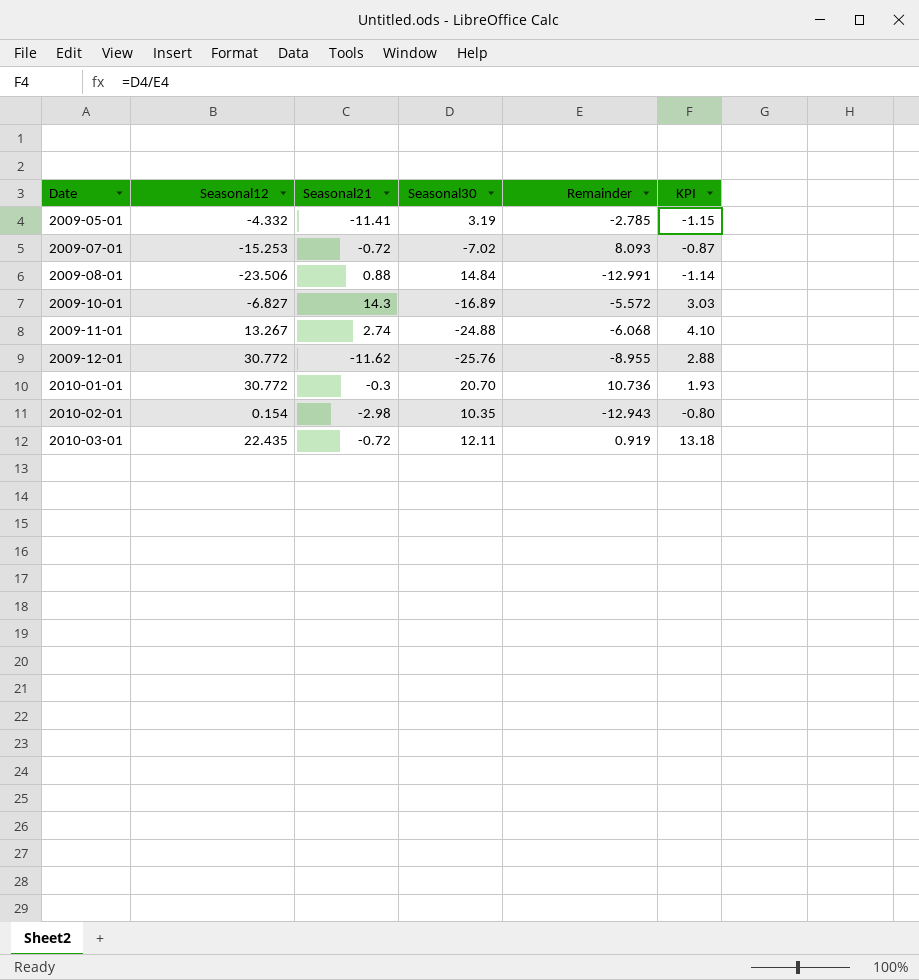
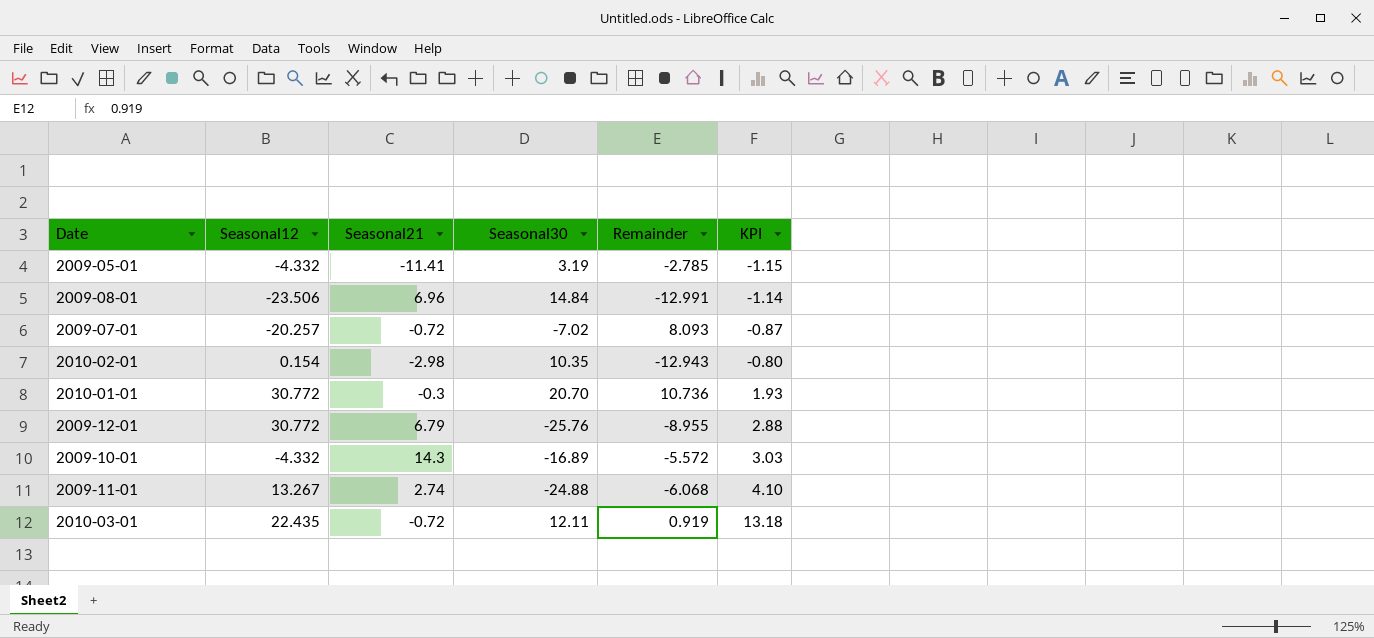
row order: Date ascending -> KPI ascending
2009-08-01 | Seasonal21: 0.88 -> 6.96
2009-07-01 | Seasonal12: -15.253 -> -20.257
2009-12-01 | Seasonal21: -11.62 -> 6.79
2009-10-01 | Seasonal12: -6.827 -> -4.332

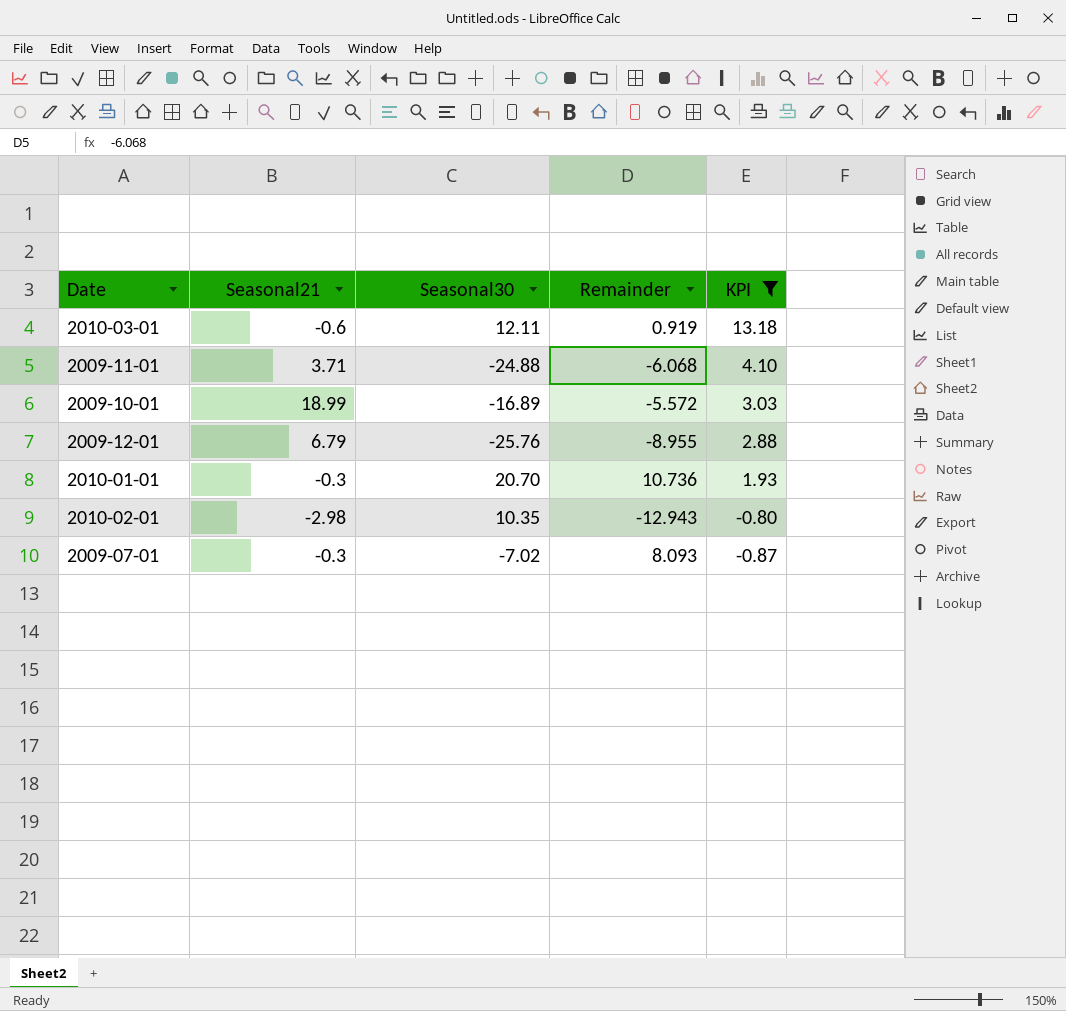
filter: none -> KPI >= -0.87
row order: KPI ascending -> KPI descending
column Seasonal12 | position: 2 -> none
2010-03-01 | Seasonal21: -0.72 -> -0.6
2009-11-01 | Seasonal21: 2.74 -> 3.71
2009-10-01 | Seasonal21: 14.3 -> 18.99
2009-07-01 | Seasonal21: -0.72 -> -0.3

